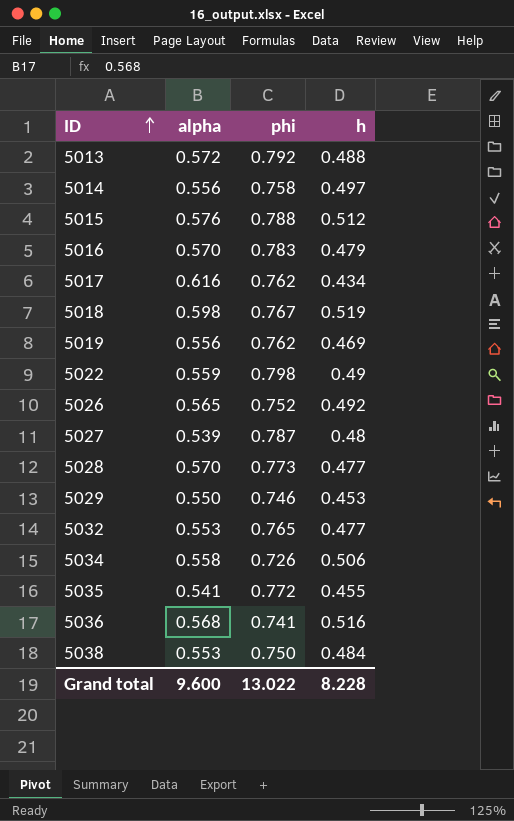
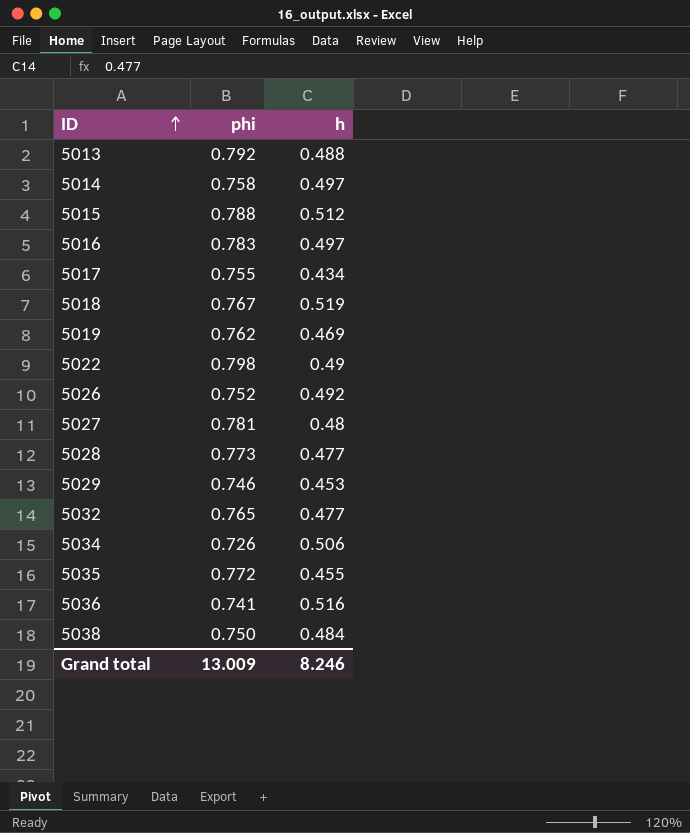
column alpha | position: 2 -> none
5016 | h: 0.479 -> 0.497
5017 | phi: 0.762 -> 0.755
5027 | phi: 0.787 -> 0.781
Grand total | phi: 13.022 -> 13.009
Grand total | h: 8.228 -> 8.246

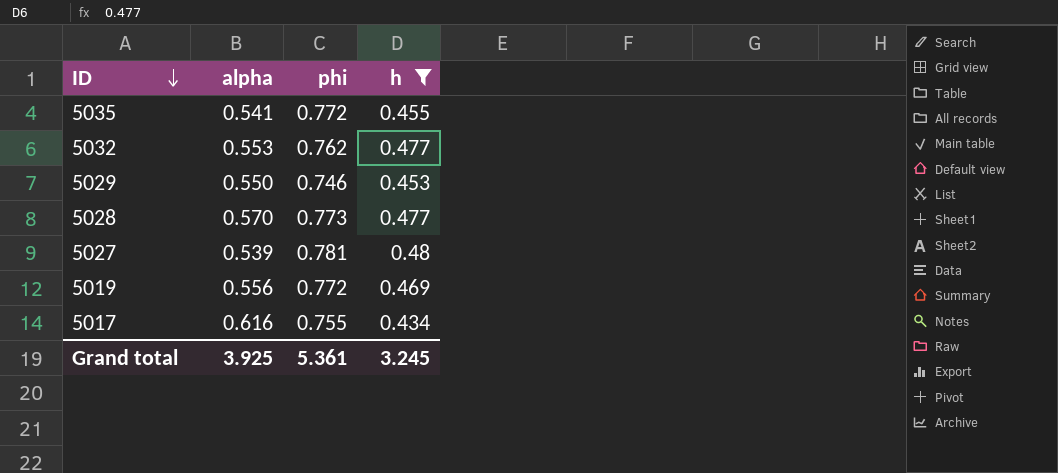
filter: none -> h <= 0.48
row order: ID ascending -> ID descending
column alpha | position: none -> 2
5032 | phi: 0.765 -> 0.762
5019 | phi: 0.762 -> 0.772
Grand total | phi: 13.009 -> 5.361
Grand total | h: 8.246 -> 3.245

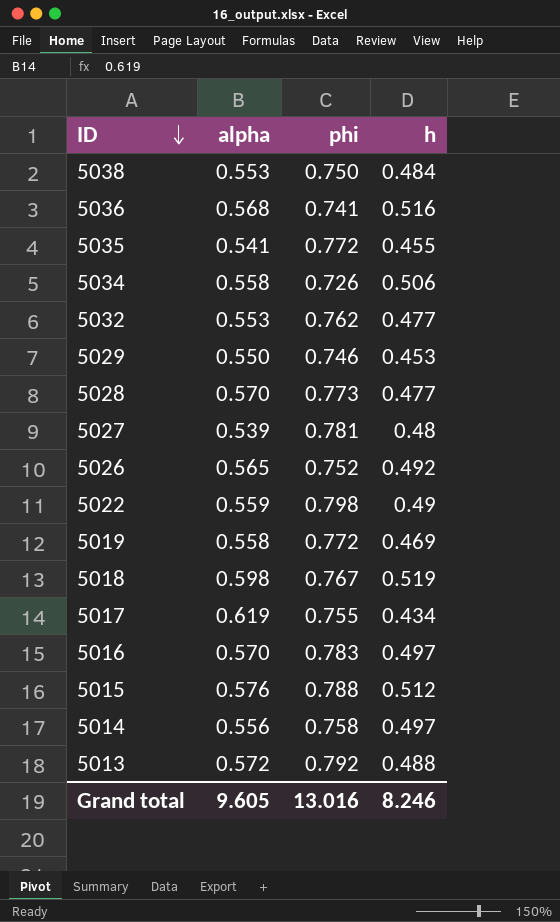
filter: h <= 0.48 -> none
5019 | alpha: 0.556 -> 0.558
5017 | alpha: 0.616 -> 0.619
Grand total | alpha: 3.925 -> 9.605
Grand total | phi: 5.361 -> 13.016
Grand total | h: 3.245 -> 8.246

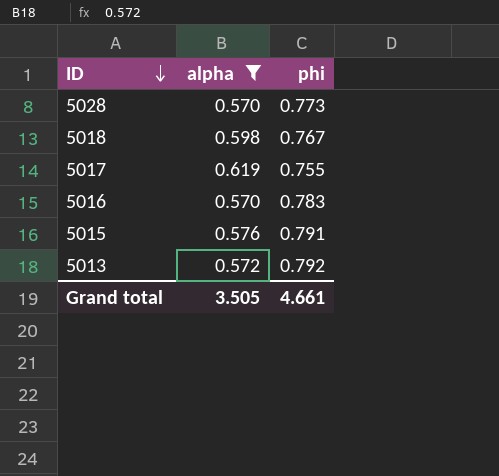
filter: none -> alpha >= 0.570
column h | position: 4 -> none
5015 | phi: 0.788 -> 0.791
Grand total | alpha: 9.605 -> 3.505
Grand total | phi: 13.016 -> 4.661

